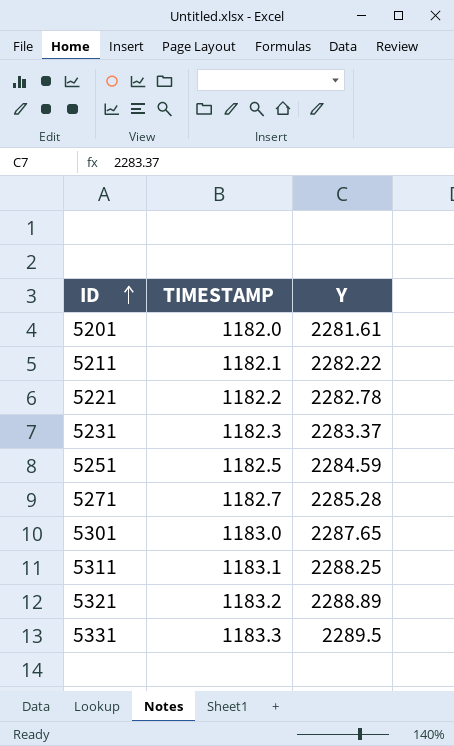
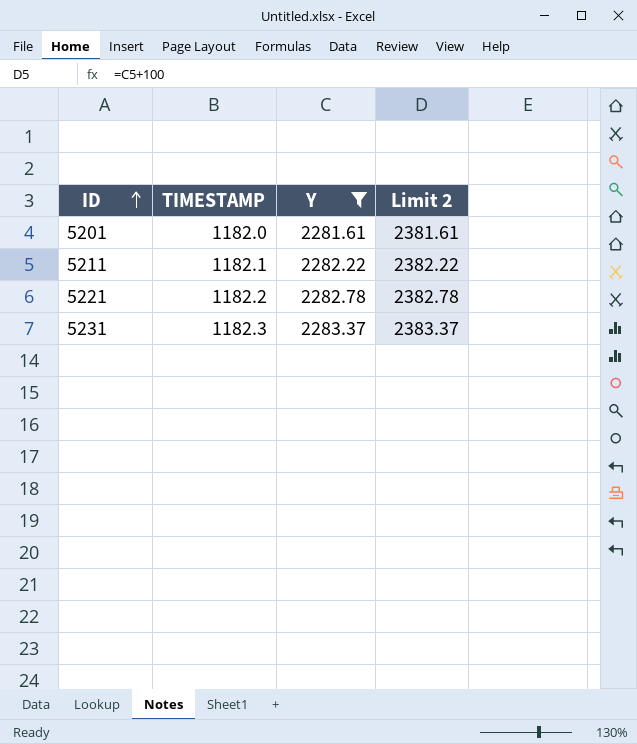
filter: none -> Y <= 2283.37
column Limit 2 | formula: none -> [Y] + 100

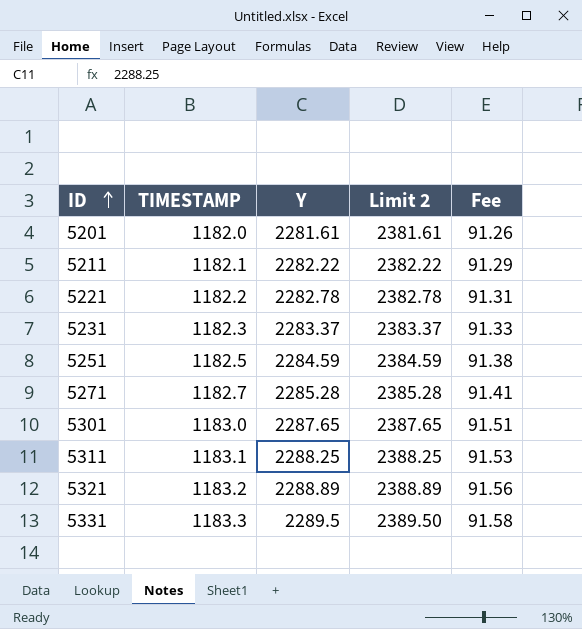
filter: Y <= 2283.37 -> none
column Fee | formula: none -> [Y] * 0.04

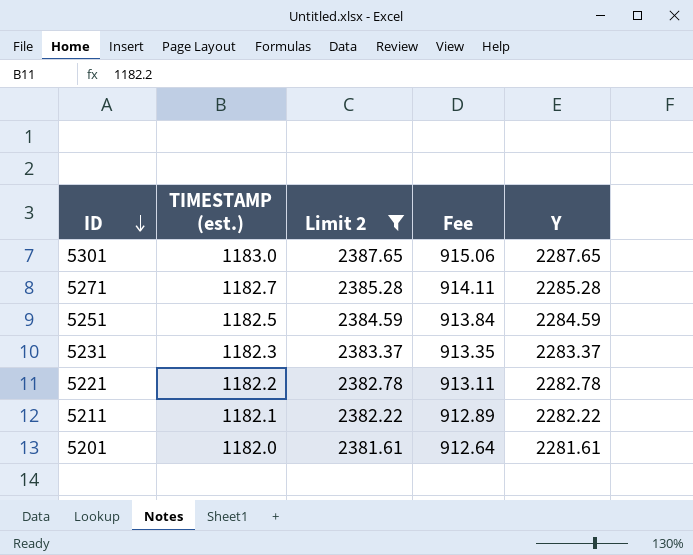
filter: none -> Limit 2 <= 2387.65
row order: ID ascending -> ID descending
column name: TIMESTAMP -> TIMESTAMP (est.)
column Fee | formula: [Y] * 0.04 -> [Y] * 0.4
column Y | position: 3 -> 5

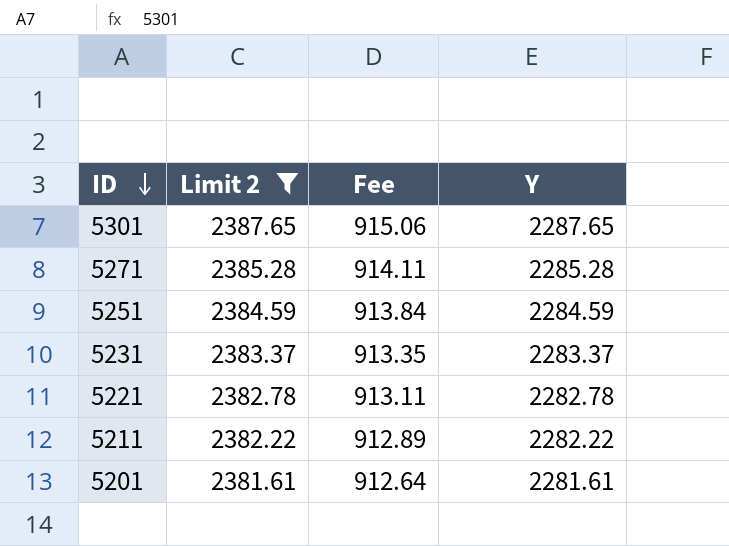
column TIMESTAMP (est.) | position: 2 -> none

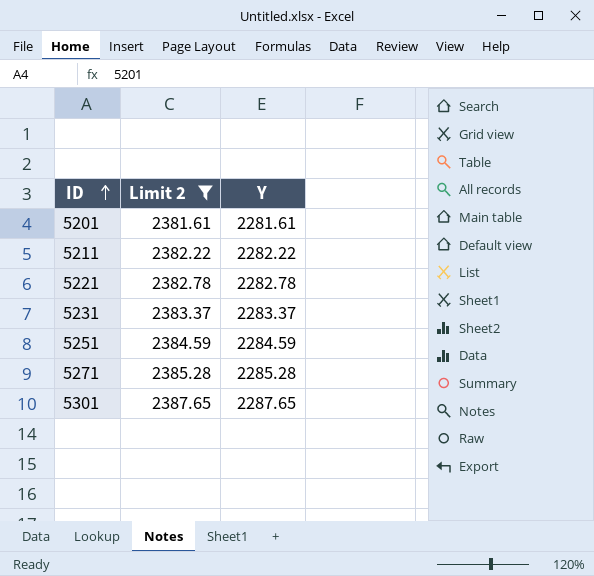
row order: ID descending -> ID ascending
column Fee | formula: [Y] * 0.4 -> none

